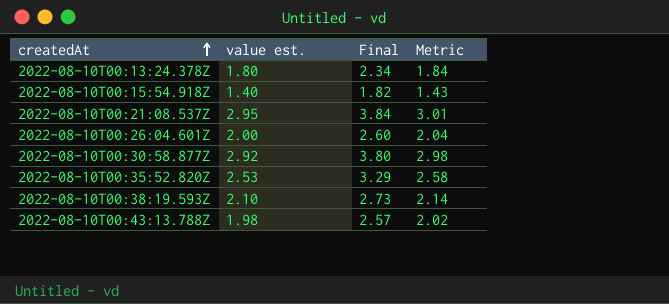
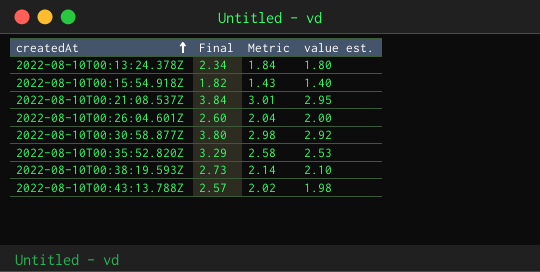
column value est. | position: 2 -> 4

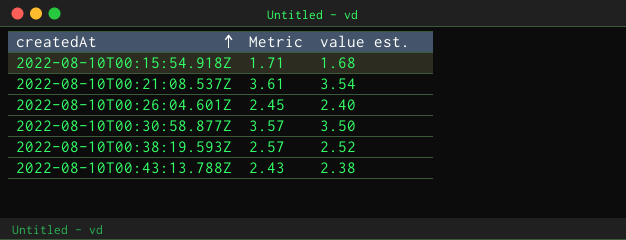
column Final | formula: [value est.] * 1.3 -> none
row 2022-08-10T00:13:24.378Z: 2.34 | 1.84 | 1.80 -> none
row 2022-08-10T00:35:52.820Z: 3.29 | 2.58 | 2.53 -> none
2022-08-10T00:15:54.918Z | Metric: 1.43 -> 1.71
2022-08-10T00:15:54.918Z | value est.: 1.40 -> 1.68
2022-08-10T00:21:08.537Z | Metric: 3.01 -> 3.61
2022-08-10T00:21:08.537Z | value est.: 2.95 -> 3.54
2022-08-10T00:26:04.601Z | Metric: 2.04 -> 2.45
2022-08-10T00:26:04.601Z | value est.: 2.00 -> 2.40
2022-08-10T00:30:58.877Z | Metric: 2.98 -> 3.57
2022-08-10T00:30:58.877Z | value est.: 2.92 -> 3.50
2022-08-10T00:38:19.593Z | Metric: 2.14 -> 2.57
2022-08-10T00:38:19.593Z | value est.: 2.10 -> 2.52
2022-08-10T00:43:13.788Z | Metric: 2.02 -> 2.43
2022-08-10T00:43:13.788Z | value est.: 1.98 -> 2.38

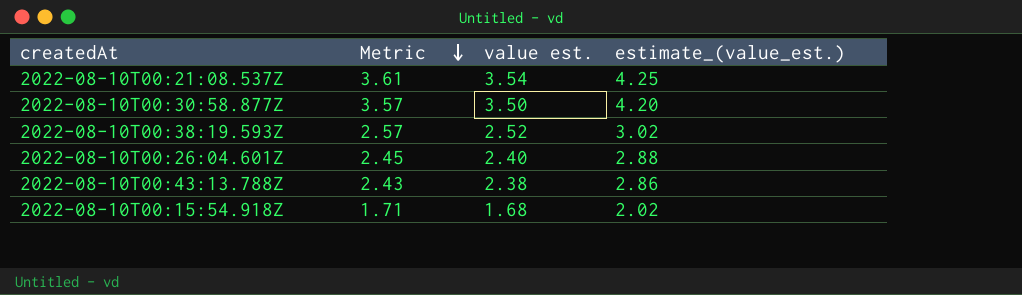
row order: createdAt ascending -> Metric descending
column estimate_(value_est.) | formula: none -> [value est.] * 1.2

